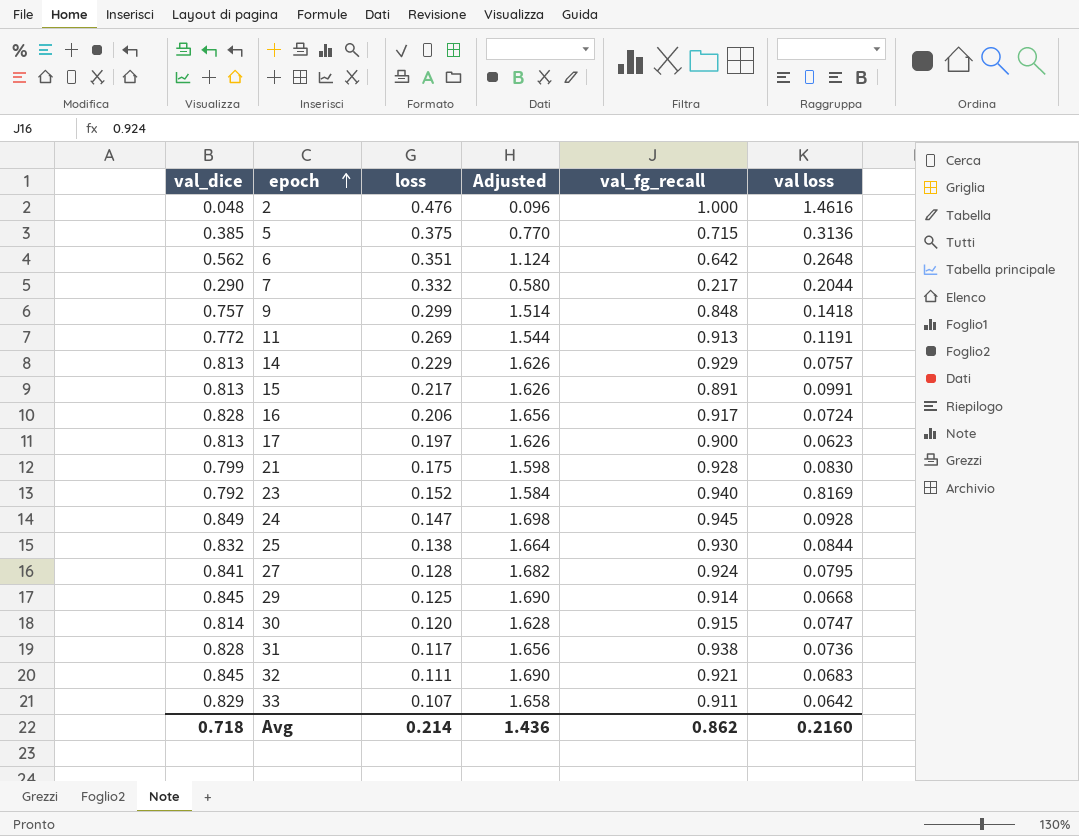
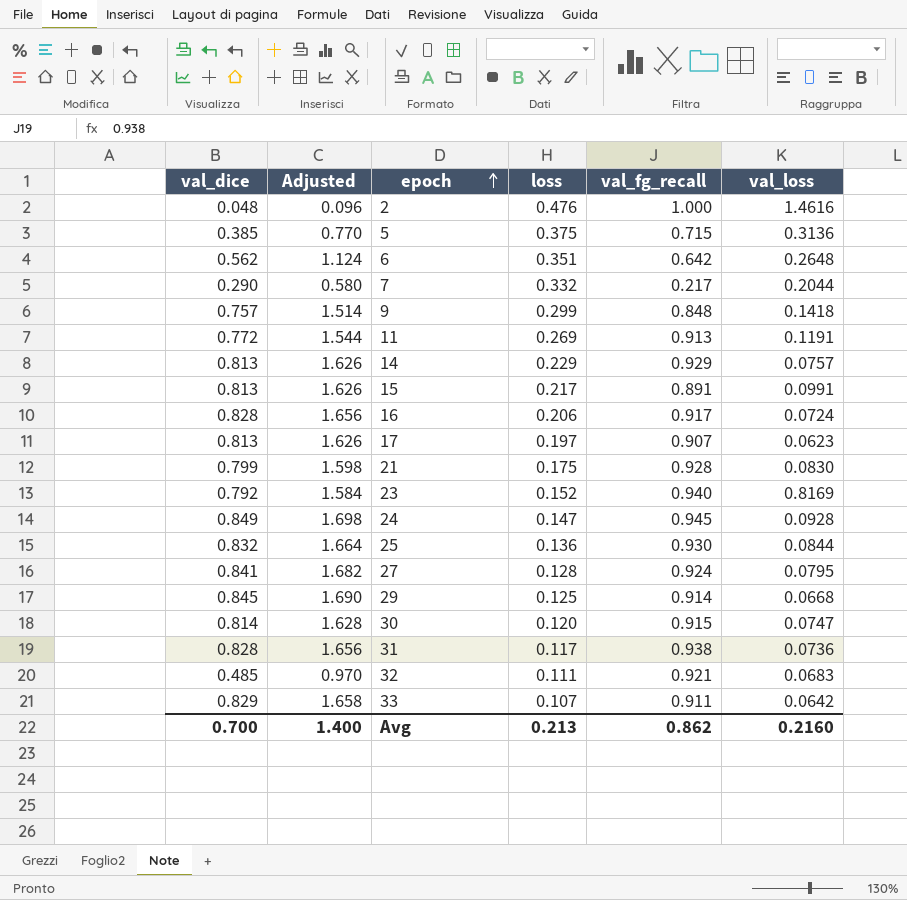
column Adjusted | position: 4 -> 2
column name: val loss -> val_loss
17 | val_fg_recall: 0.900 -> 0.907
25 | loss: 0.138 -> 0.136
32 | val_dice: 0.845 -> 0.485
32 | Adjusted: 1.690 -> 0.970
Avg | val_dice: 0.718 -> 0.700
Avg | Adjusted: 1.436 -> 1.400
Avg | loss: 0.214 -> 0.213

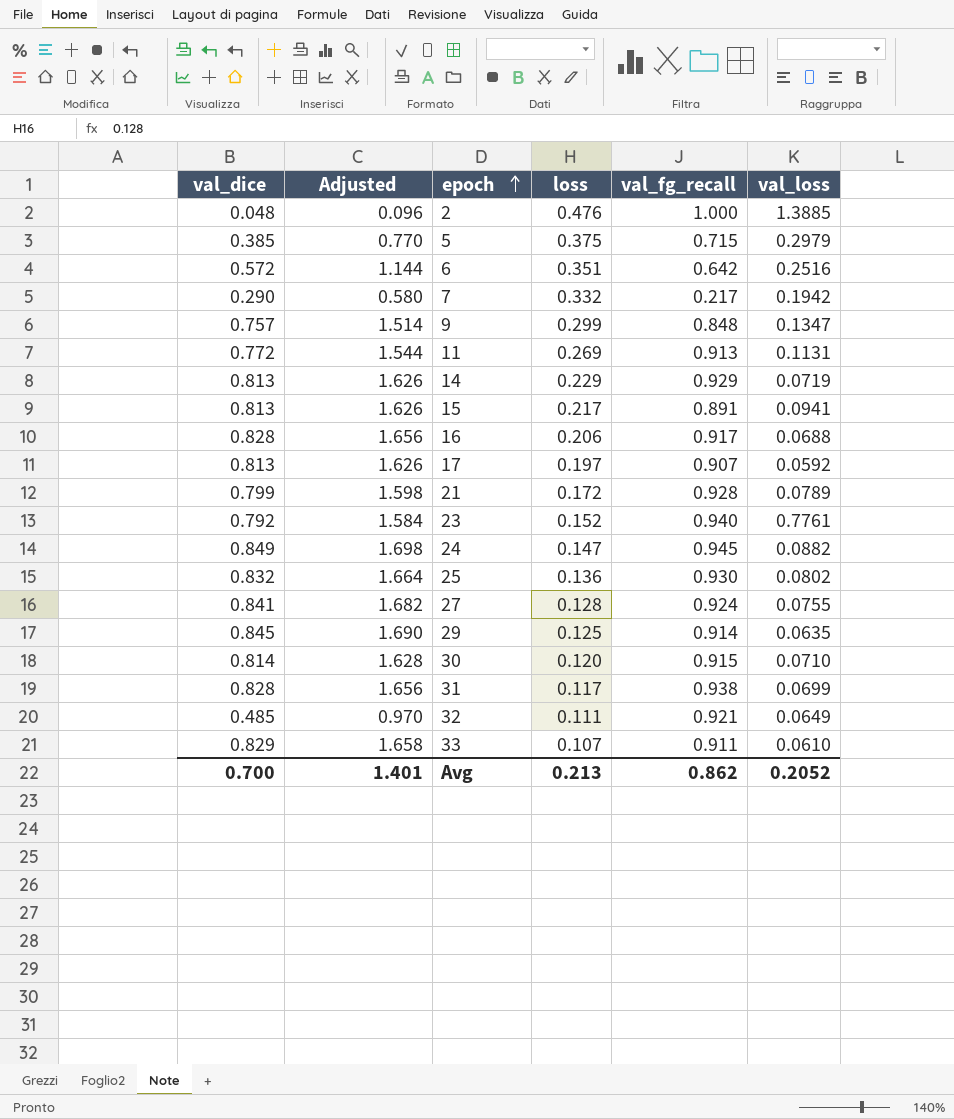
2 | val_loss: 1.4616 -> 1.3885
5 | val_loss: 0.3136 -> 0.2979
6 | val_dice: 0.562 -> 0.572
6 | Adjusted: 1.124 -> 1.144
6 | val_loss: 0.2648 -> 0.2516
7 | val_loss: 0.2044 -> 0.1942
9 | val_loss: 0.1418 -> 0.1347
11 | val_loss: 0.1191 -> 0.1131
14 | val_loss: 0.0757 -> 0.0719
15 | val_loss: 0.0991 -> 0.0941
16 | val_loss: 0.0724 -> 0.0688
17 | val_loss: 0.0623 -> 0.0592
21 | loss: 0.175 -> 0.172
21 | val_loss: 0.0830 -> 0.0789
23 | val_loss: 0.8169 -> 0.7761
24 | val_loss: 0.0928 -> 0.0882
25 | val_loss: 0.0844 -> 0.0802
27 | val_loss: 0.0795 -> 0.0755
29 | val_loss: 0.0668 -> 0.0635
30 | val_loss: 0.0747 -> 0.0710
31 | val_loss: 0.0736 -> 0.0699
32 | val_loss: 0.0683 -> 0.0649
33 | val_loss: 0.0642 -> 0.0610
Avg | Adjusted: 1.400 -> 1.401
Avg | val_loss: 0.2160 -> 0.2052

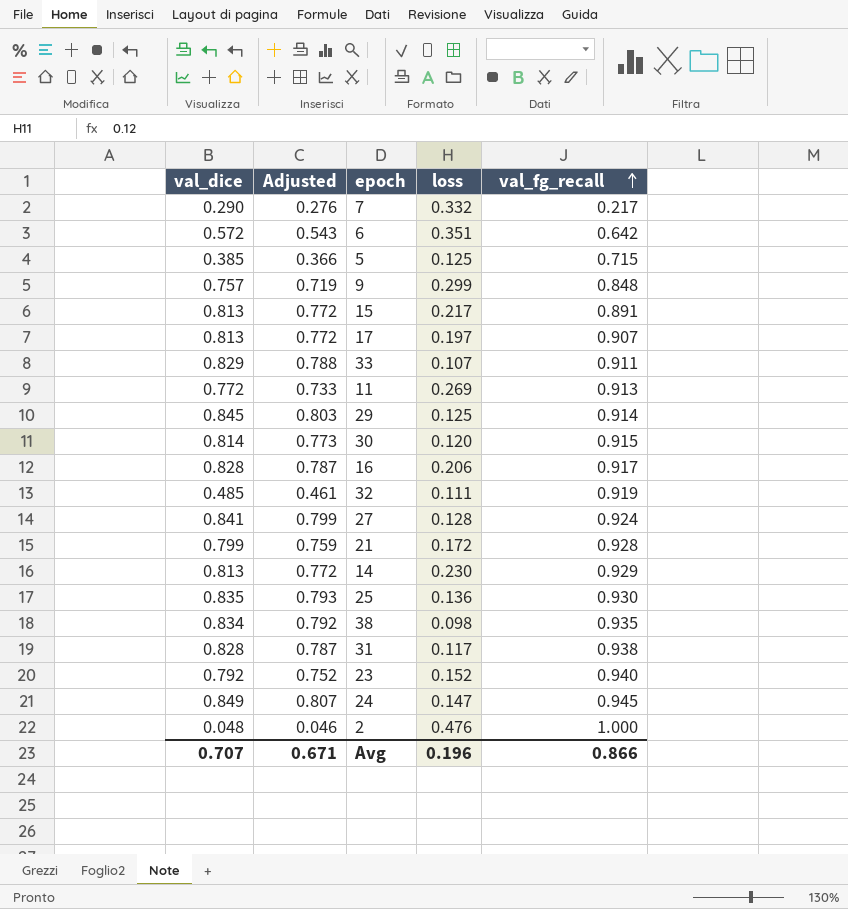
row order: epoch ascending -> val_fg_recall ascending
column val_loss | position: 6 -> none
column Adjusted | formula: [val_dice] * 2 -> [val_dice] * 0.95
5 | loss: 0.375 -> 0.125
32 | val_fg_recall: 0.921 -> 0.919
14 | loss: 0.229 -> 0.230
25 | val_dice: 0.832 -> 0.835
row 38: none -> 0.834 | 0.792 | 0.098 | 0.935
Avg | val_dice: 0.700 -> 0.707
Avg | Adjusted: 1.401 -> 0.671
Avg | loss: 0.213 -> 0.196
Avg | val_fg_recall: 0.862 -> 0.866

